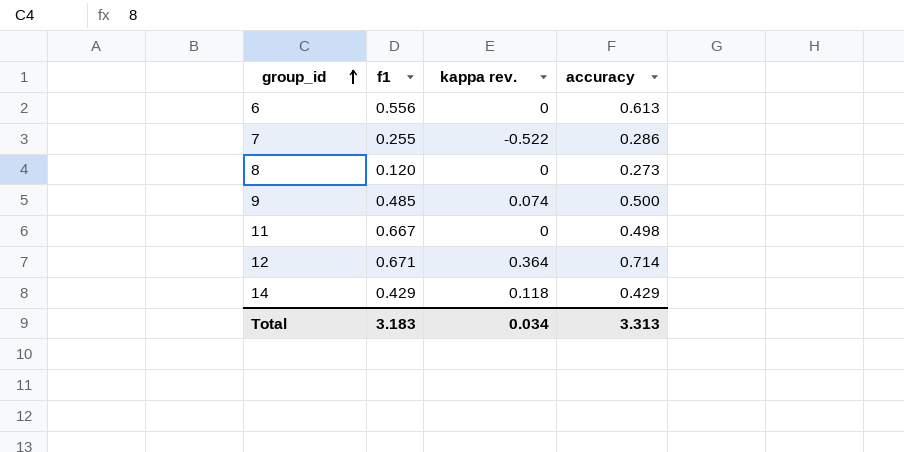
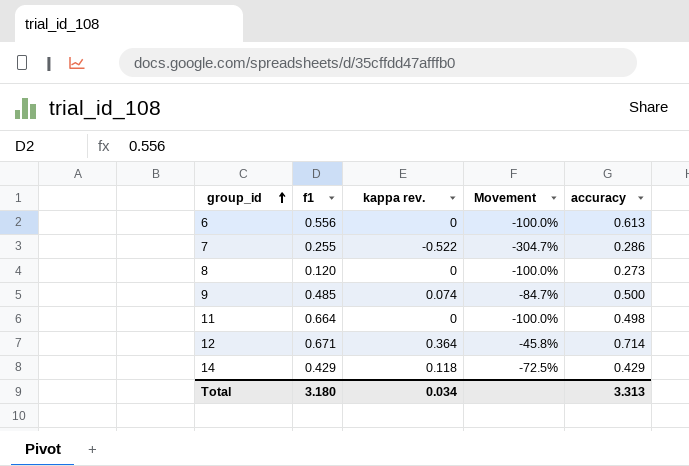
column Movement | formula: none -> ([kappa rev.] - [f1]) / [f1]
11 | f1: 0.667 -> 0.664
Total | f1: 3.183 -> 3.180

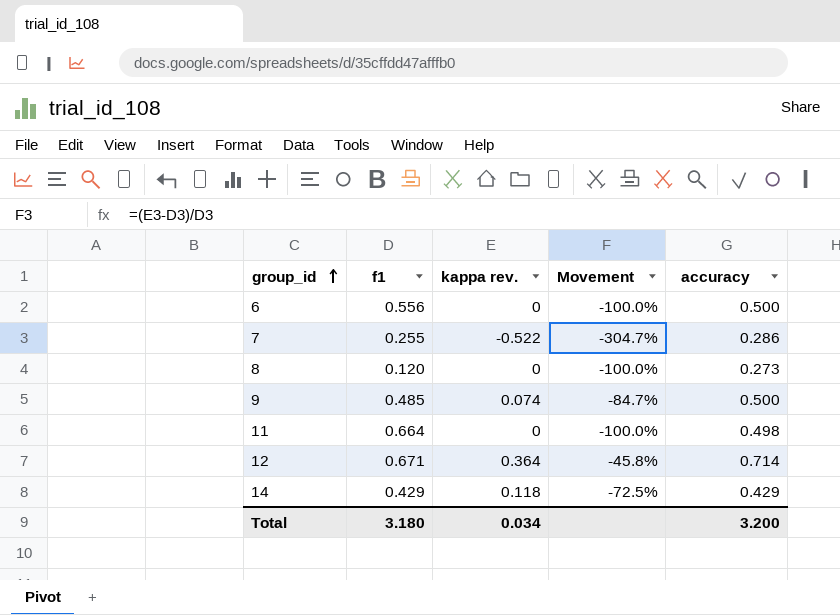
6 | accuracy: 0.613 -> 0.500
Total | accuracy: 3.313 -> 3.200

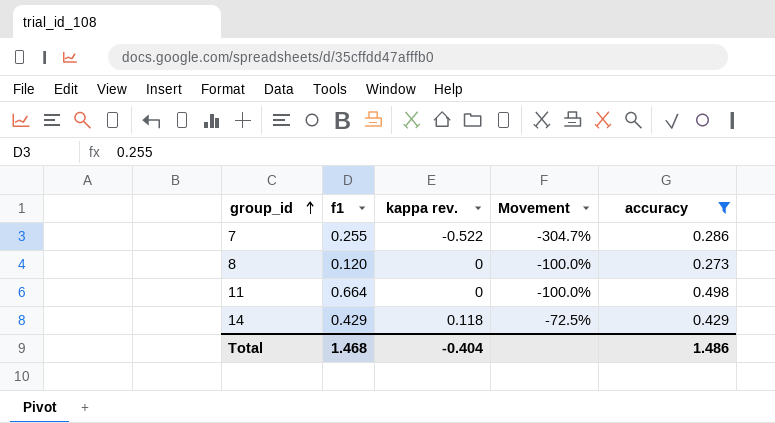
filter: none -> accuracy <= 0.498
Total | f1: 3.180 -> 1.468
Total | kappa rev.: 0.034 -> -0.404
Total | accuracy: 3.200 -> 1.486

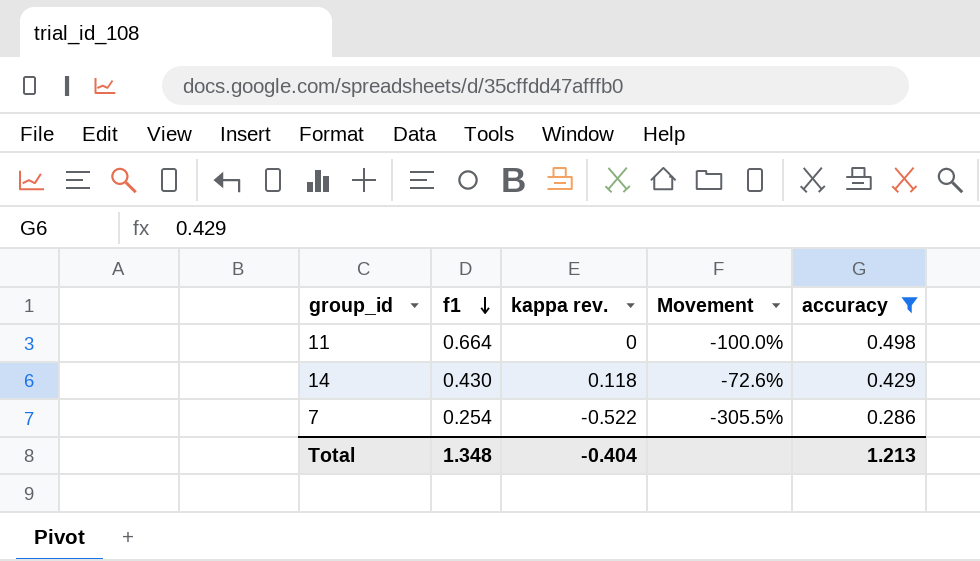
row order: group_id ascending -> f1 descending
row 8: 0.120 | 0 | -100.0% | 0.273 -> none
14 | f1: 0.429 -> 0.430
14 | Movement: -72.5% -> -72.6%
7 | f1: 0.255 -> 0.254
7 | Movement: -304.7% -> -305.5%
Total | f1: 1.468 -> 1.348
Total | accuracy: 1.486 -> 1.213

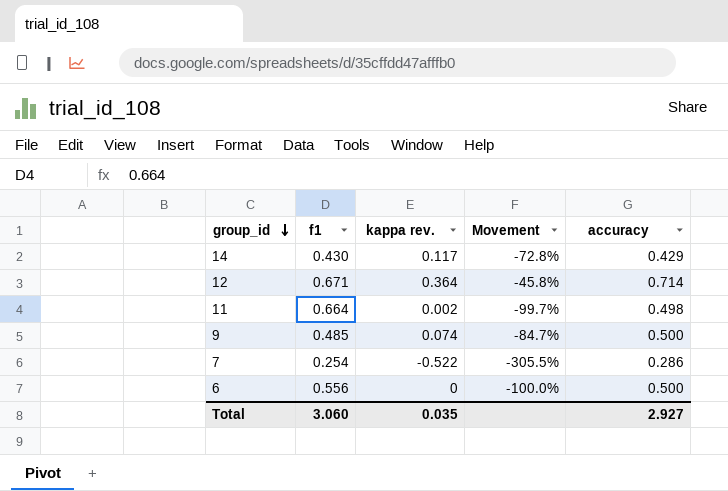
filter: accuracy <= 0.498 -> none
row order: f1 descending -> group_id descending
14 | kappa rev.: 0.118 -> 0.117
14 | Movement: -72.6% -> -72.8%
11 | kappa rev.: 0 -> 0.002
11 | Movement: -100.0% -> -99.7%
Total | f1: 1.348 -> 3.060
Total | kappa rev.: -0.404 -> 0.035
Total | accuracy: 1.213 -> 2.927

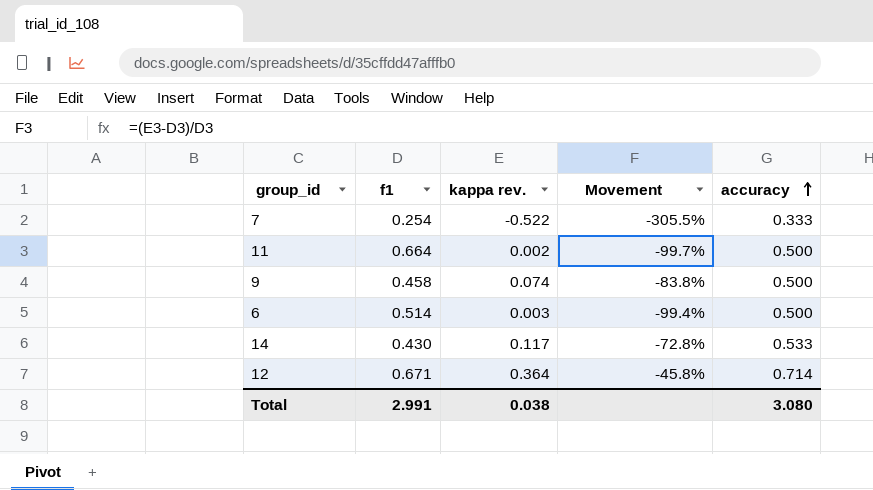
row order: group_id descending -> accuracy ascending
7 | accuracy: 0.286 -> 0.333
11 | accuracy: 0.498 -> 0.500
9 | f1: 0.485 -> 0.458
9 | Movement: -84.7% -> -83.8%
6 | f1: 0.556 -> 0.514
6 | kappa rev.: 0 -> 0.003
6 | Movement: -100.0% -> -99.4%
14 | accuracy: 0.429 -> 0.533
Total | f1: 3.060 -> 2.991
Total | kappa rev.: 0.035 -> 0.038
Total | accuracy: 2.927 -> 3.080

